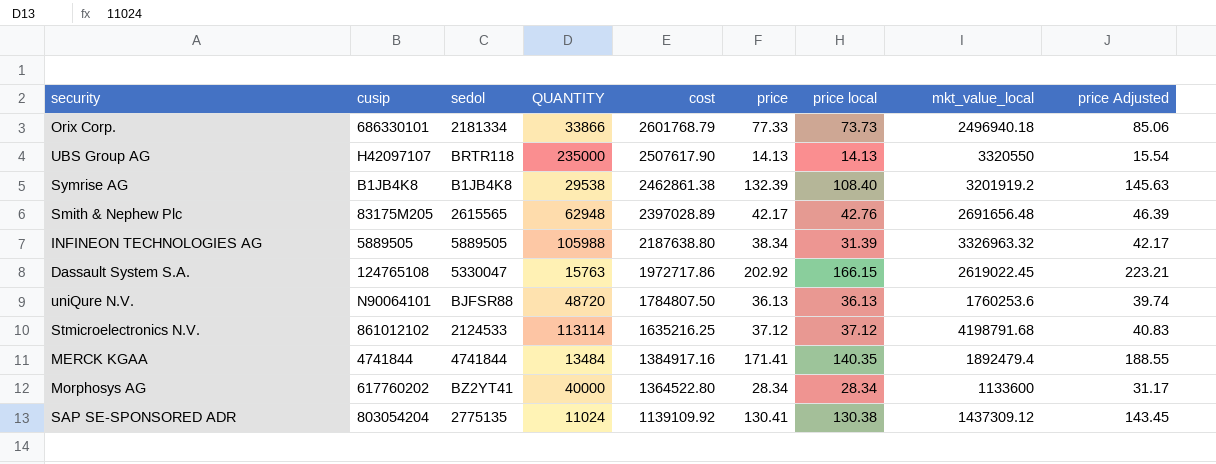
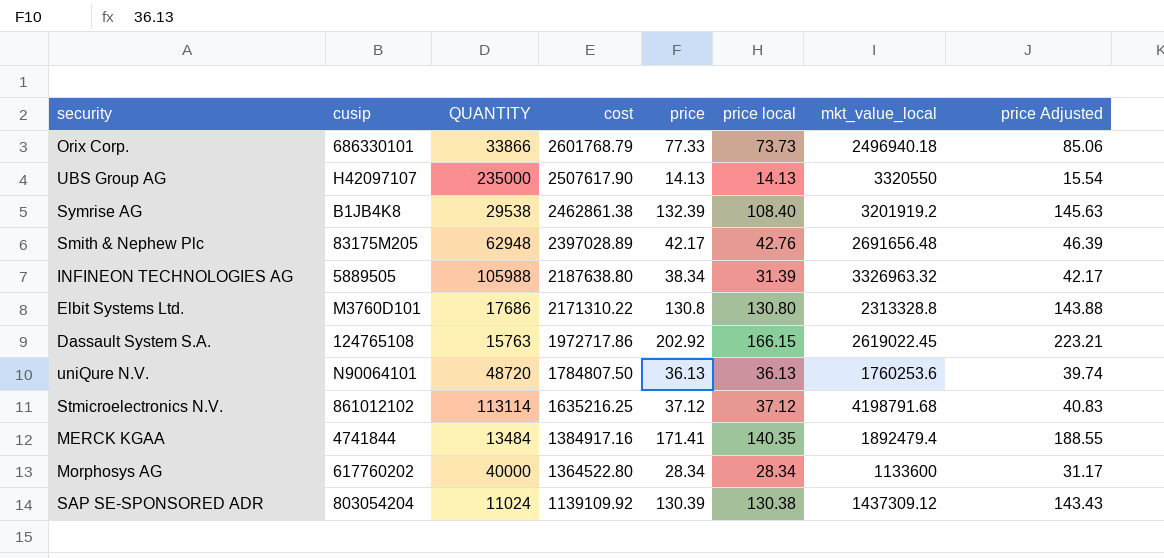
column sedol | position: 3 -> none
row Elbit Systems Ltd.: none -> M3760D101 | 17686 | 2171310.22 | 130.8 | 130.80 | 2313328.8 | 143.88
SAP SE-SPONSORED ADR | price: 130.41 -> 130.39
SAP SE-SPONSORED ADR | price Adjusted: 143.45 -> 143.43

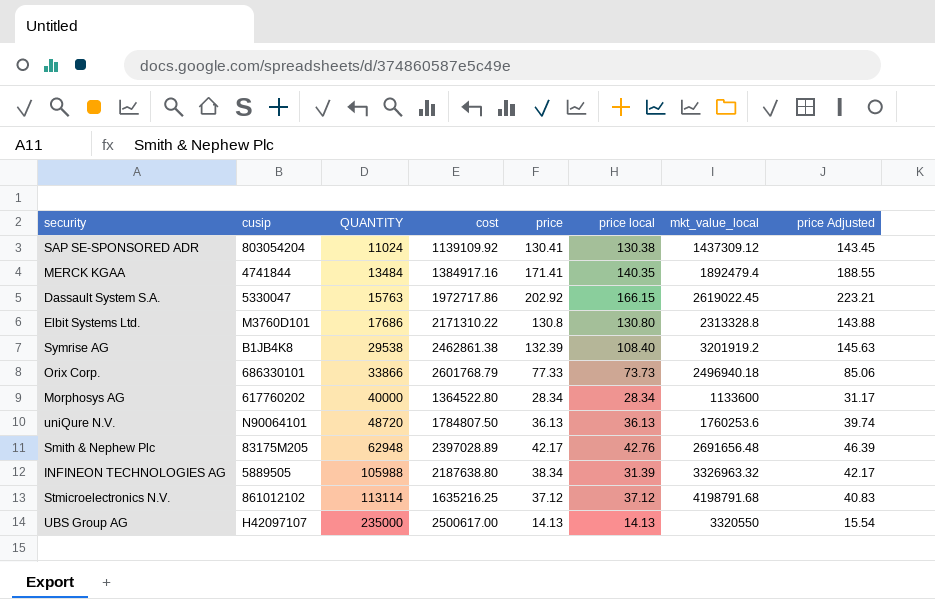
row order: cost descending -> QUANTITY ascending
SAP SE-SPONSORED ADR | price: 130.39 -> 130.41
SAP SE-SPONSORED ADR | price Adjusted: 143.43 -> 143.45
Dassault System S.A. | cusip: 124765108 -> 5330047
UBS Group AG | cost: 2507617.90 -> 2500617.00

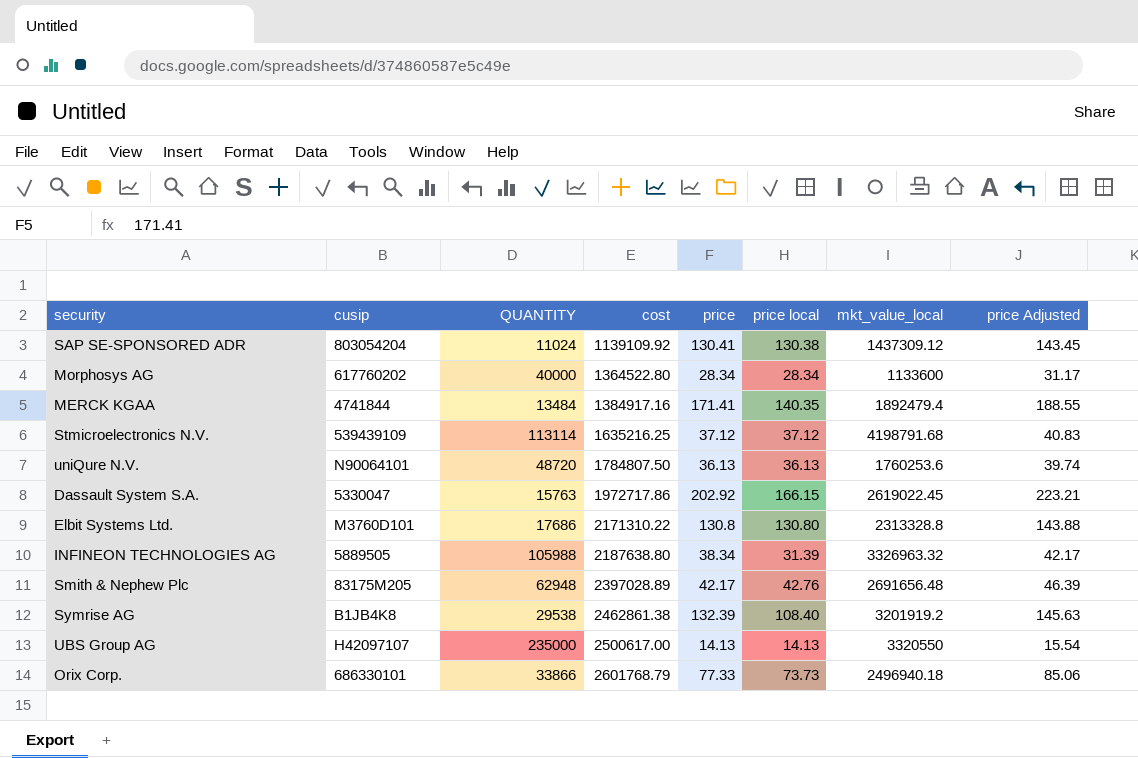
row order: QUANTITY ascending -> cost ascending
Stmicroelectronics N.V. | cusip: 861012102 -> 539439109

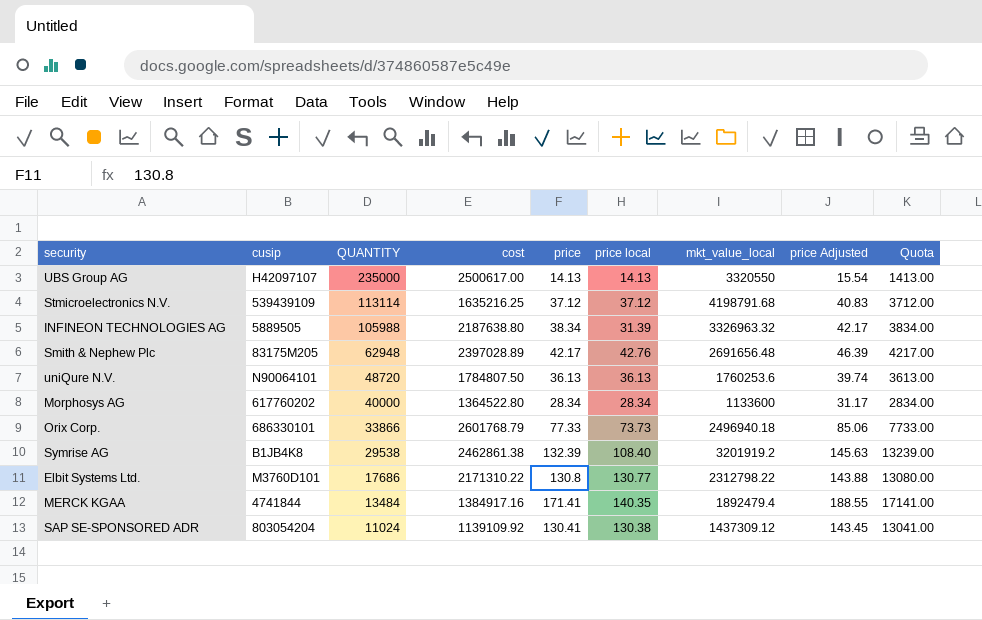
row order: cost ascending -> QUANTITY descending
column Quota | formula: none -> [price] * 100
row Dassault System S.A.: 5330047 | 15763 | 1972717.86 | 202.92 | 166.15 | 2619022.45 | 223.21 -> none
Elbit Systems Ltd. | price local: 130.80 -> 130.77
Elbit Systems Ltd. | mkt_value_local: 2313328.8 -> 2312798.22

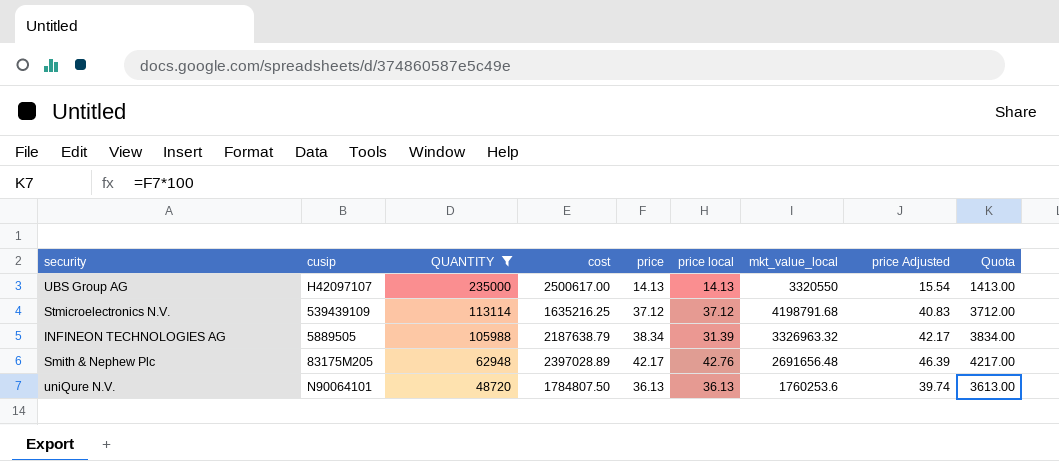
filter: none -> QUANTITY >= 48720
INFINEON TECHNOLOGIES AG | cost: 2187638.80 -> 2187638.79

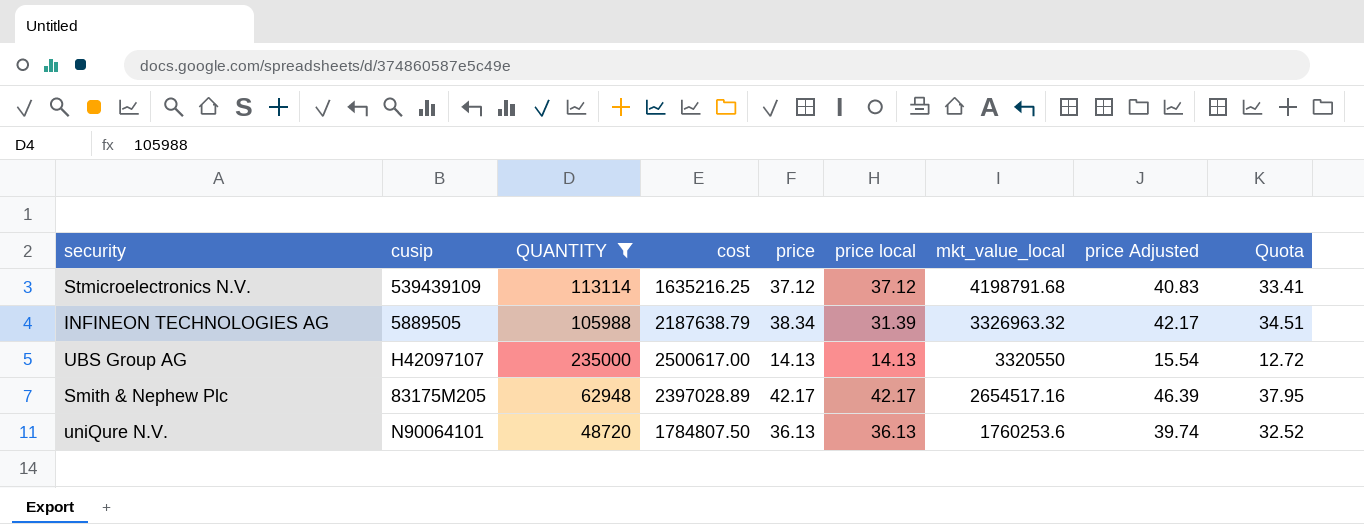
row order: QUANTITY descending -> mkt_value_local descending
column Quota | formula: [price] * 100 -> [price] * 0.9
Smith & Nephew Plc | price local: 42.76 -> 42.17
Smith & Nephew Plc | mkt_value_local: 2691656.48 -> 2654517.16

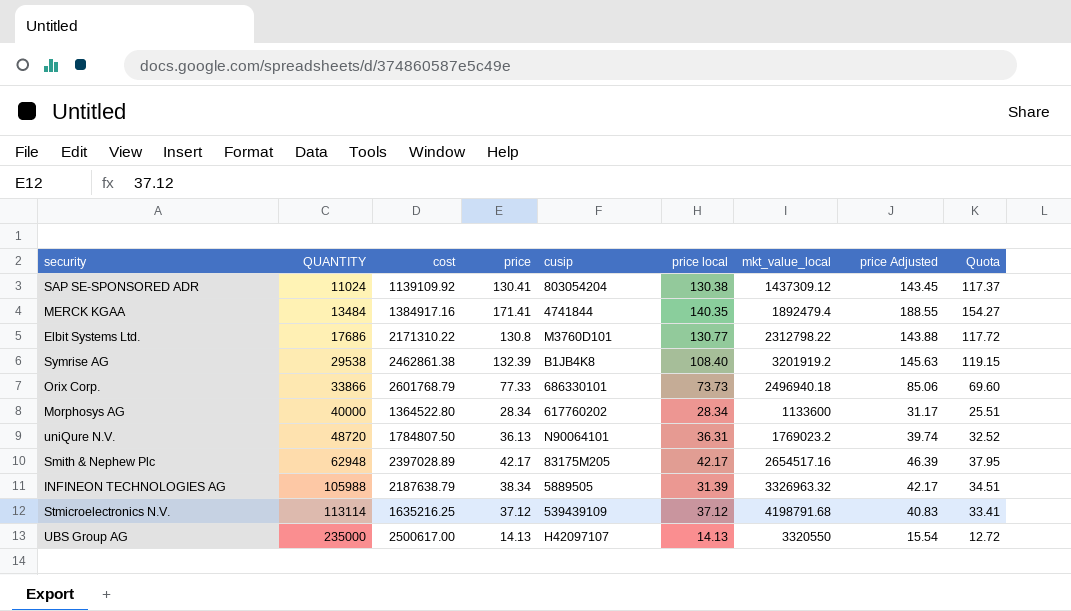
filter: QUANTITY >= 48720 -> none
row order: mkt_value_local descending -> QUANTITY ascending
column cusip | position: 2 -> 5
uniQure N.V. | price local: 36.13 -> 36.31
uniQure N.V. | mkt_value_local: 1760253.6 -> 1769023.2

